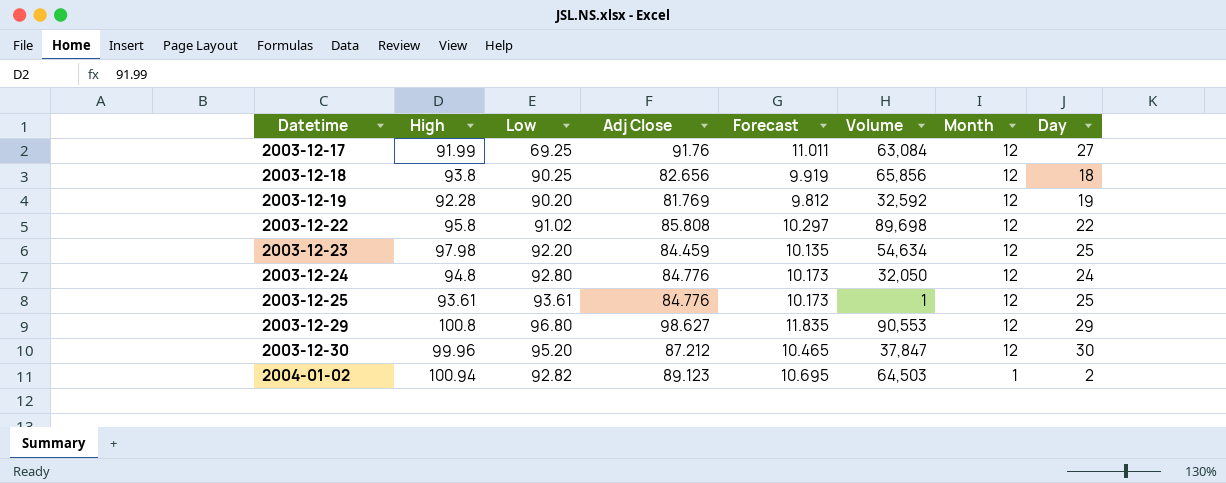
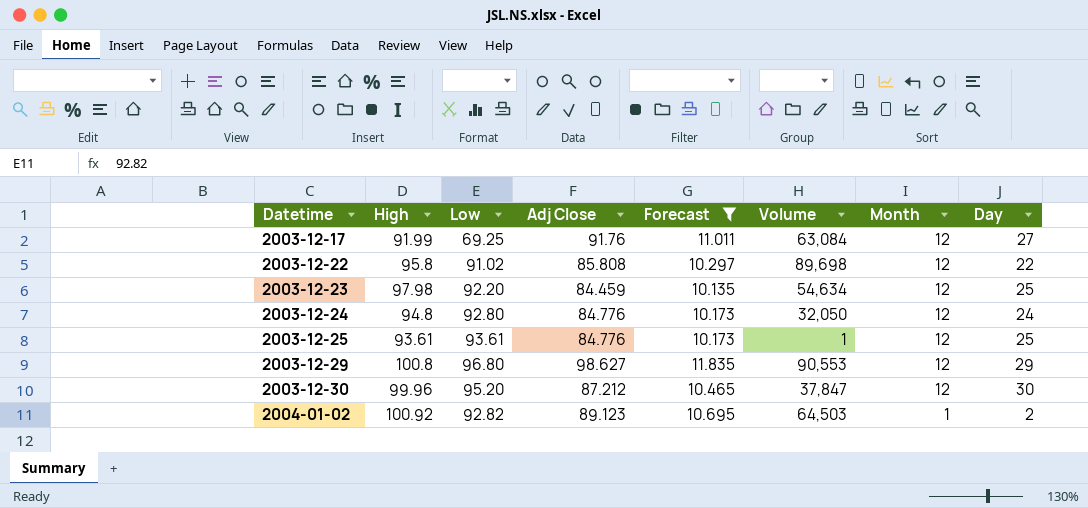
filter: none -> Forecast >= 10.135
2004-01-02 | High: 100.94 -> 100.92

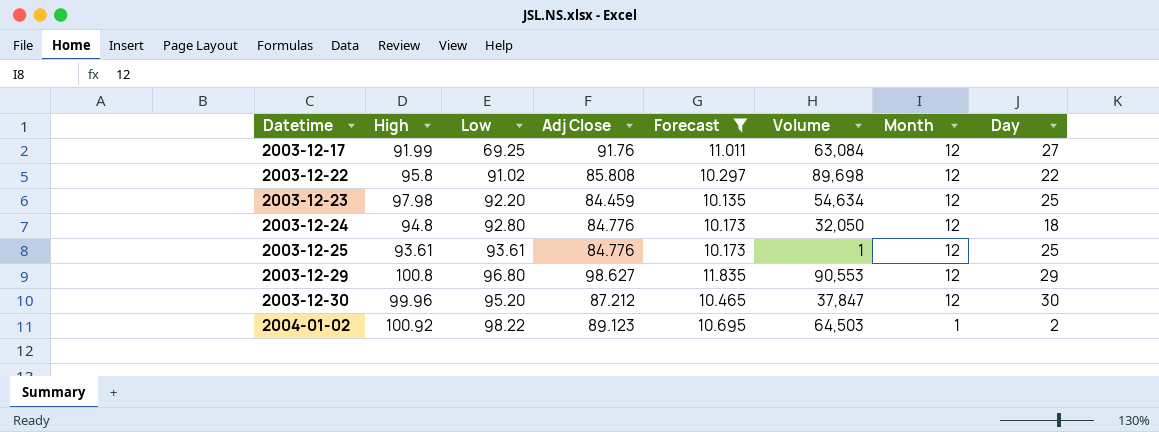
2003-12-24 | Day: 24 -> 18
2004-01-02 | Low: 92.82 -> 98.22

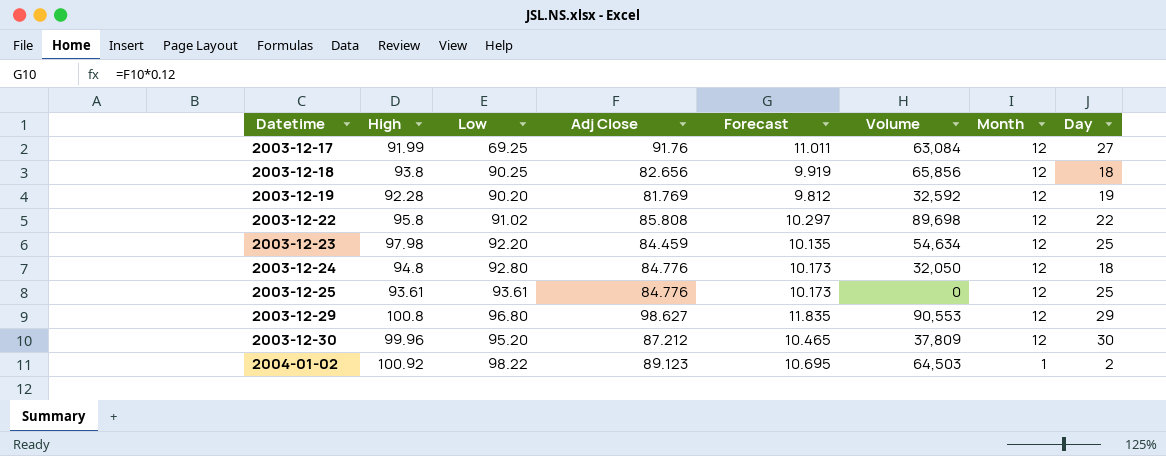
filter: Forecast >= 10.135 -> none
2003-12-25 | Volume: 1 -> 0
2003-12-30 | Volume: 37,847 -> 37,809

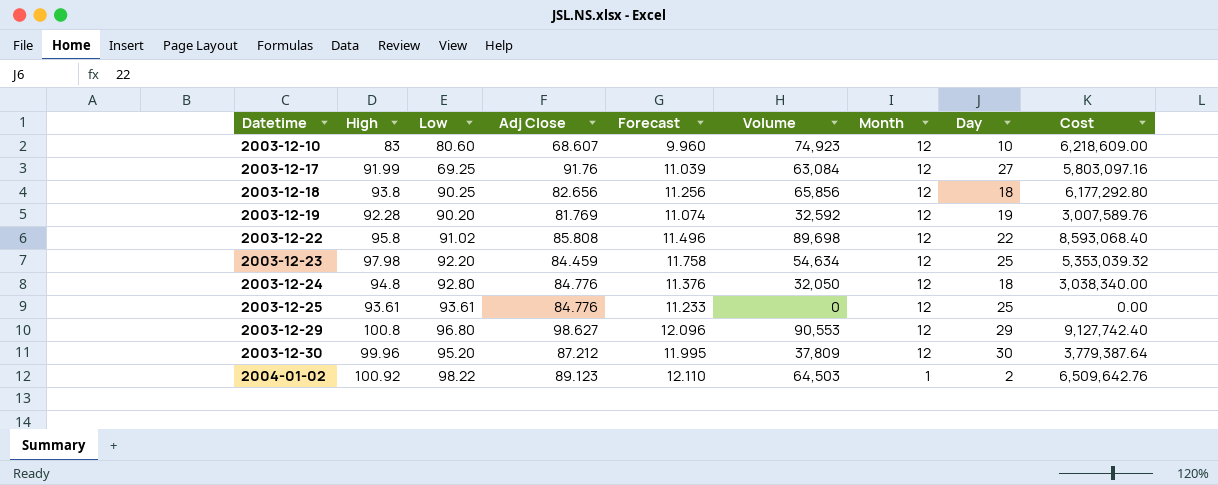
column Forecast | formula: [Adj Close] * 0.12 -> [High] * 0.12
column Cost | formula: none -> [High] * [Volume]
row 2003-12-10: none -> 83 | 80.60 | 68.607 | 9.960 | 74,923 | 12 | 10 | 6,218,609.00

